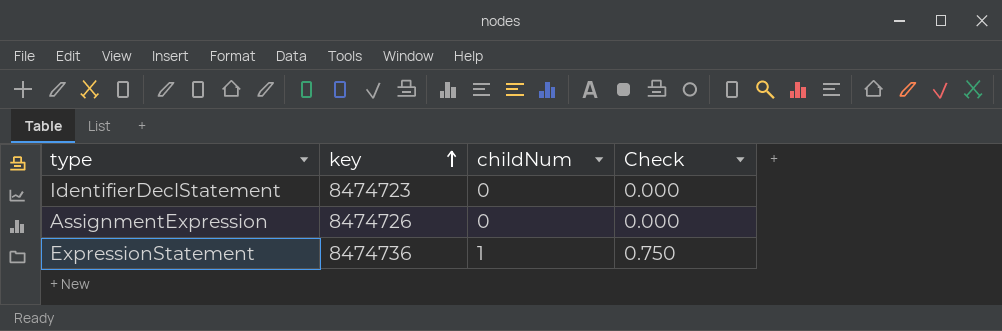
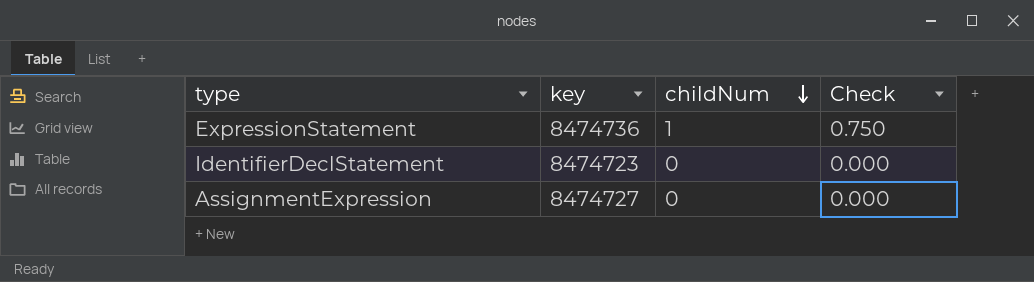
row order: key ascending -> childNum descending
AssignmentExpression | key: 8474726 -> 8474727

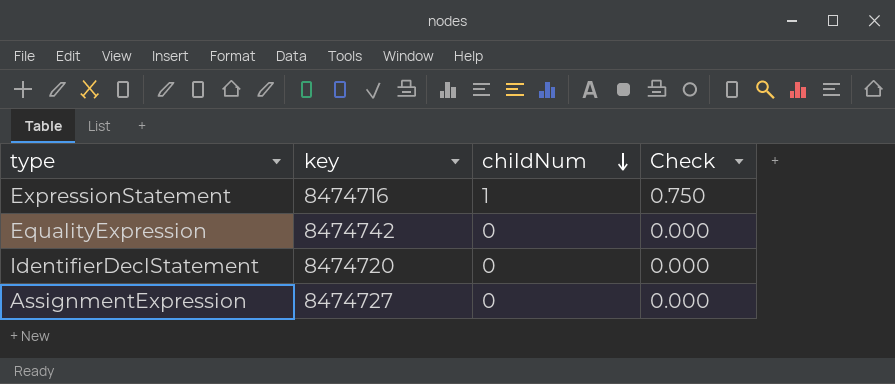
ExpressionStatement | key: 8474736 -> 8474716
row EqualityExpression: none -> 8474742 | 0 | 0.000
IdentifierDeclStatement | key: 8474723 -> 8474720

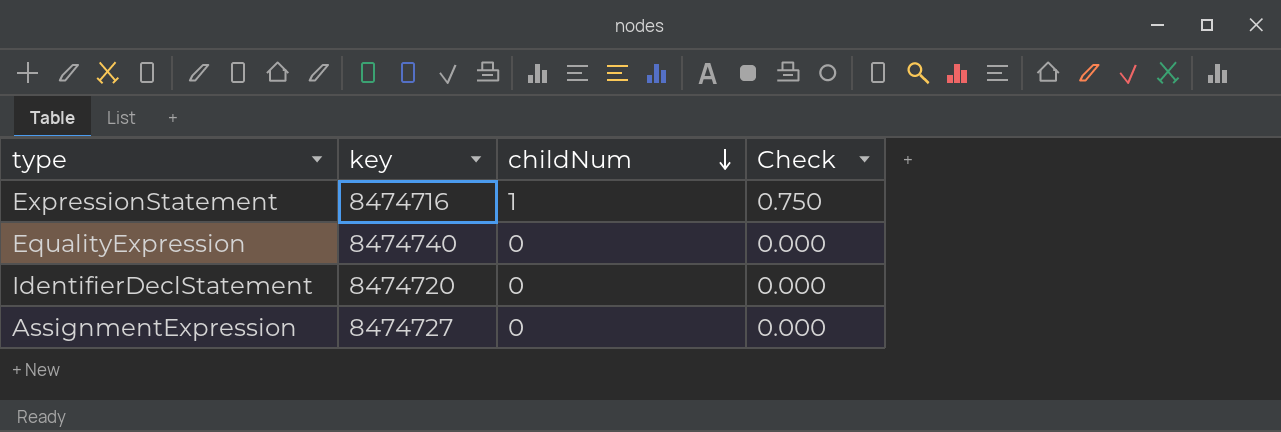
EqualityExpression | key: 8474742 -> 8474740

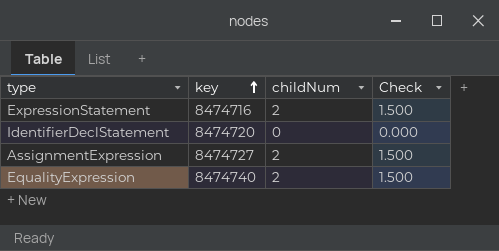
row order: childNum descending -> key ascending
ExpressionStatement | childNum: 1 -> 2
ExpressionStatement | Check: 0.750 -> 1.500
AssignmentExpression | childNum: 0 -> 2
AssignmentExpression | Check: 0.000 -> 1.500
EqualityExpression | childNum: 0 -> 2
EqualityExpression | Check: 0.000 -> 1.500

